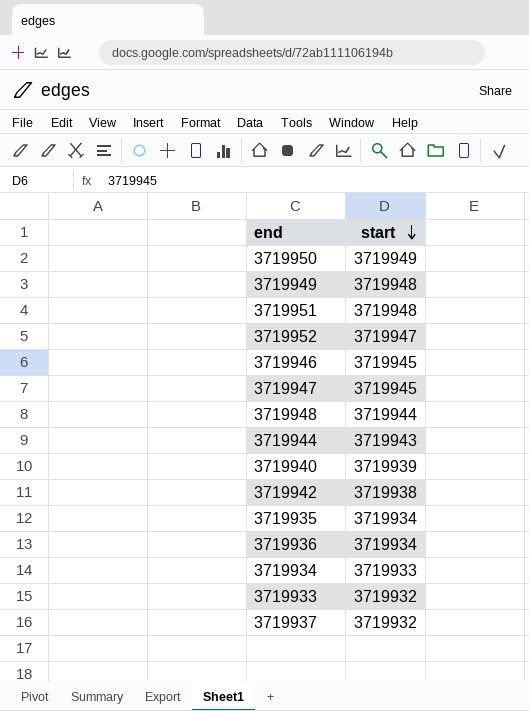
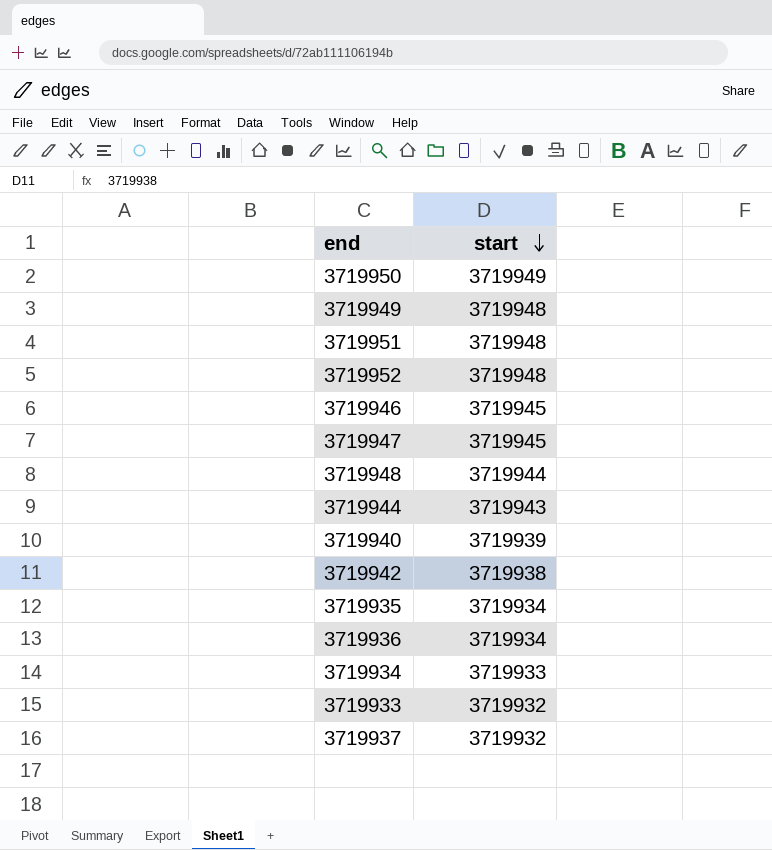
3719952 | start: 3719947 -> 3719948

